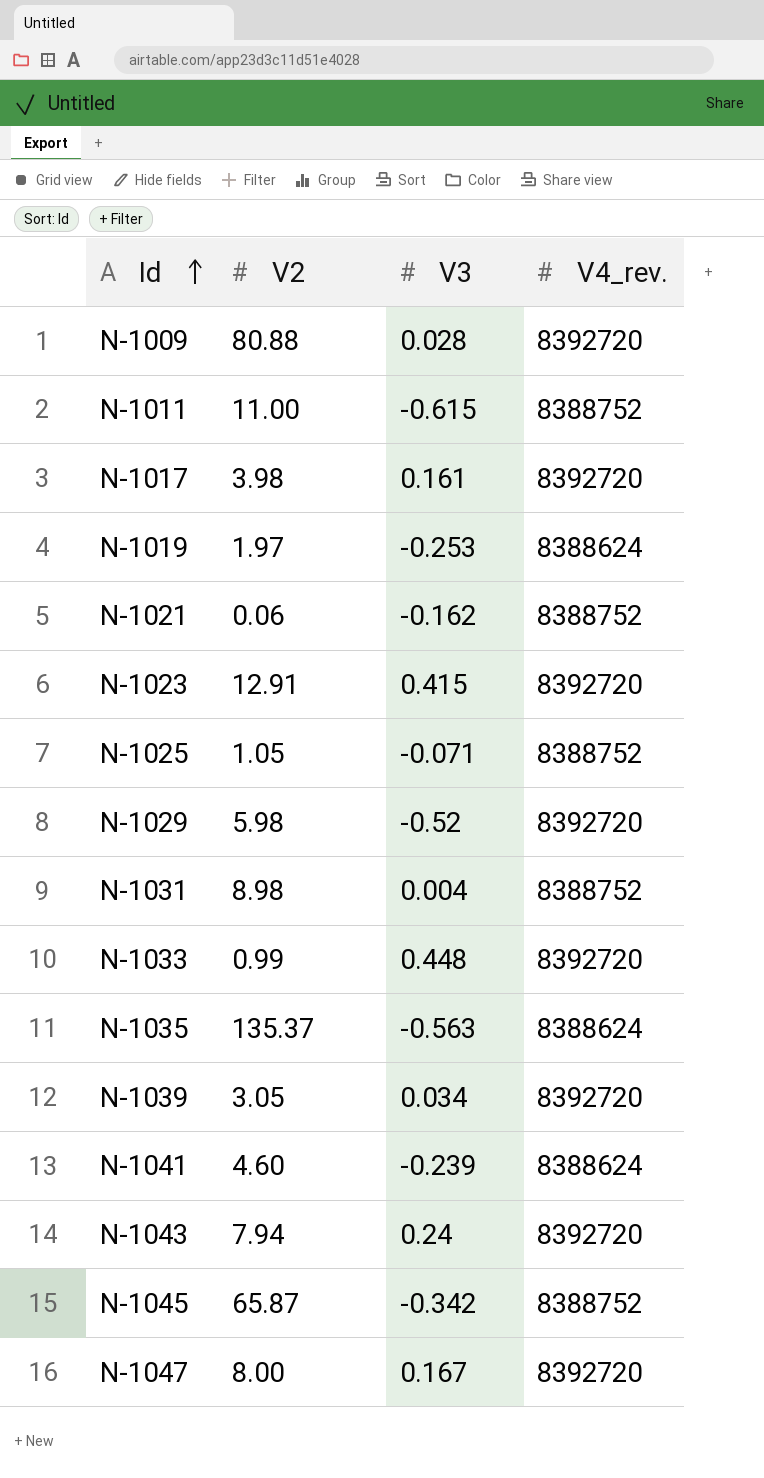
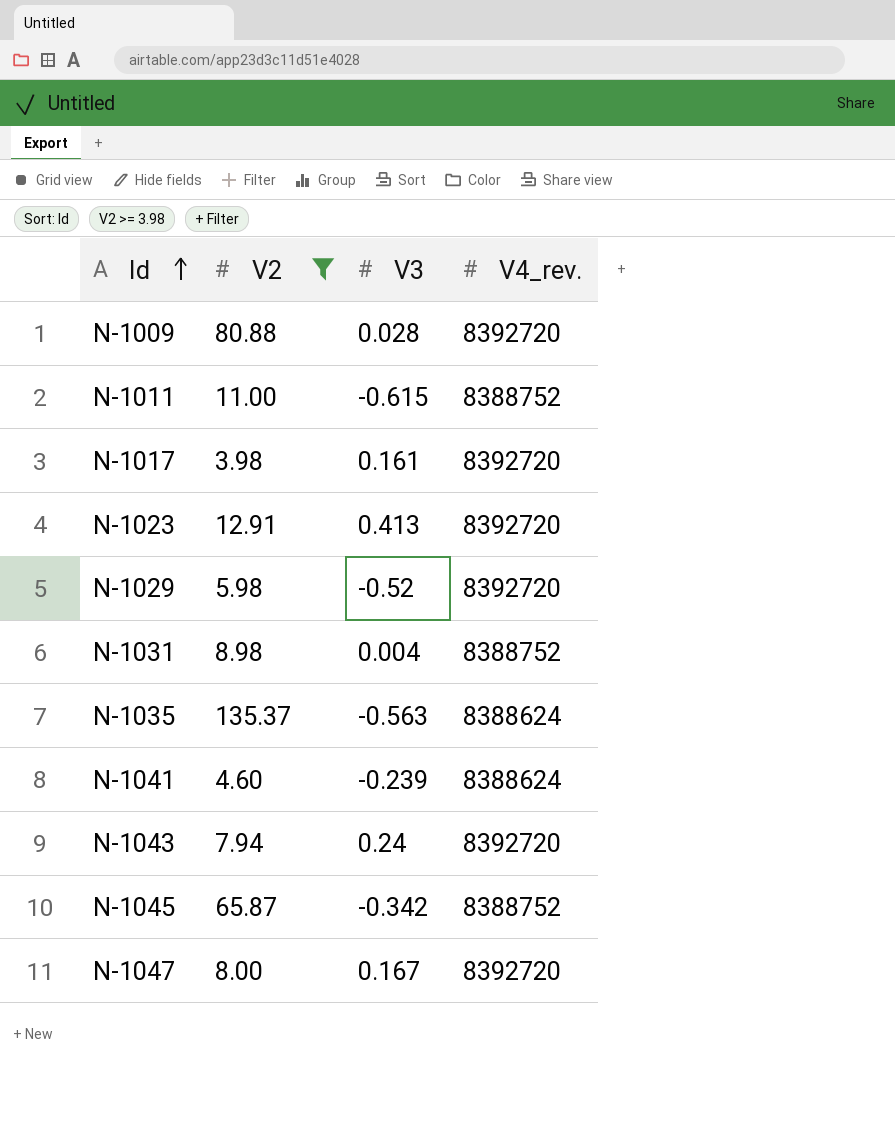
filter: none -> V2 >= 3.98
N-1023 | V3: 0.415 -> 0.413

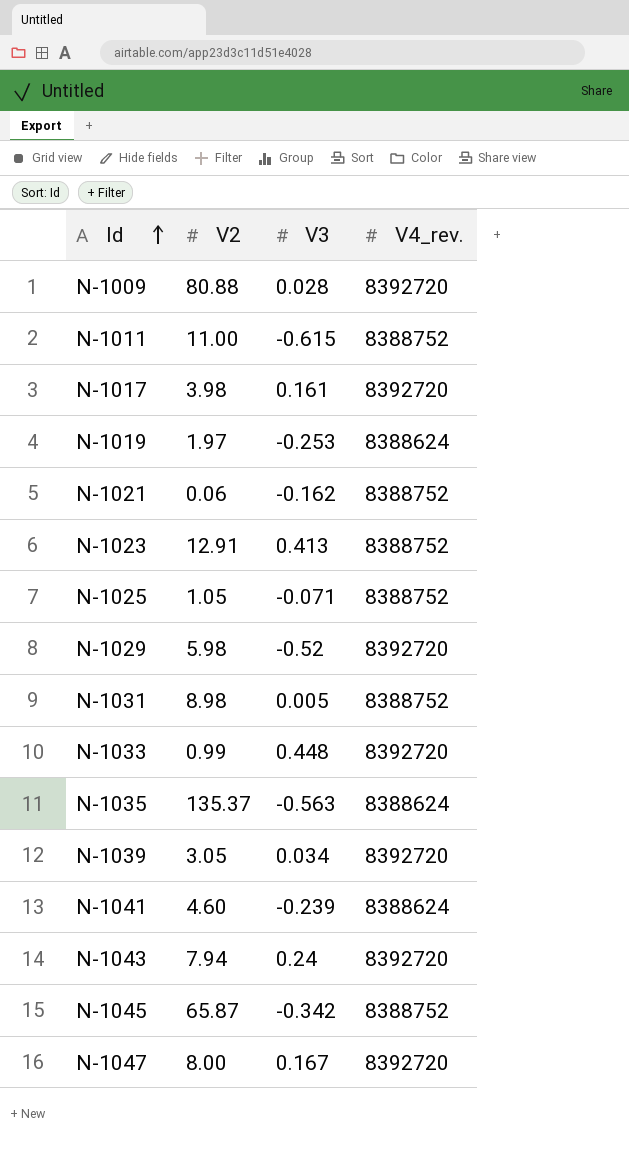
filter: V2 >= 3.98 -> none
N-1023 | V4_rev.: 8392720 -> 8388752
N-1031 | V3: 0.004 -> 0.005

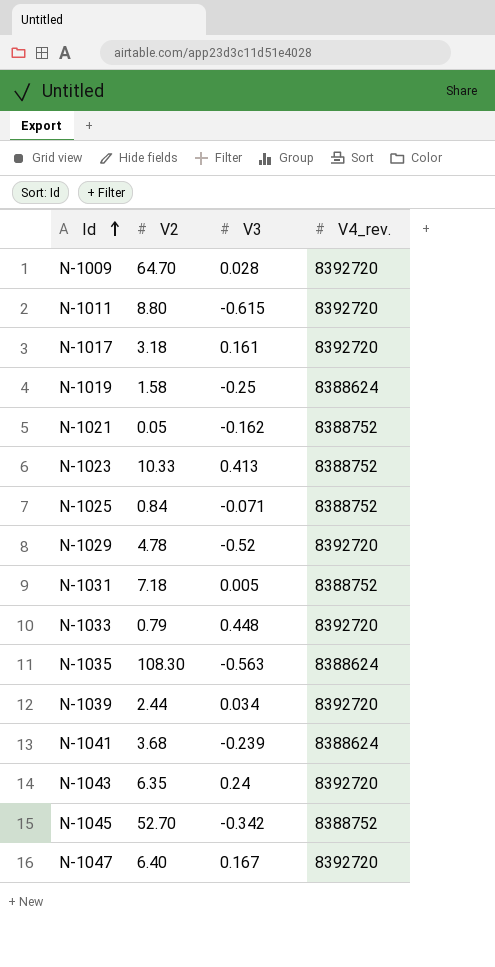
N-1009 | V2: 80.88 -> 64.70
N-1011 | V2: 11.00 -> 8.80
N-1011 | V4_rev.: 8388752 -> 8392720
N-1017 | V2: 3.98 -> 3.18
N-1019 | V2: 1.97 -> 1.58
N-1019 | V3: -0.253 -> -0.25
N-1021 | V2: 0.06 -> 0.05
N-1023 | V2: 12.91 -> 10.33
N-1025 | V2: 1.05 -> 0.84
N-1029 | V2: 5.98 -> 4.78
N-1031 | V2: 8.98 -> 7.18
N-1033 | V2: 0.99 -> 0.79
N-1035 | V2: 135.37 -> 108.30
N-1039 | V2: 3.05 -> 2.44
N-1041 | V2: 4.60 -> 3.68
N-1043 | V2: 7.94 -> 6.35
N-1045 | V2: 65.87 -> 52.70
N-1047 | V2: 8.00 -> 6.40

